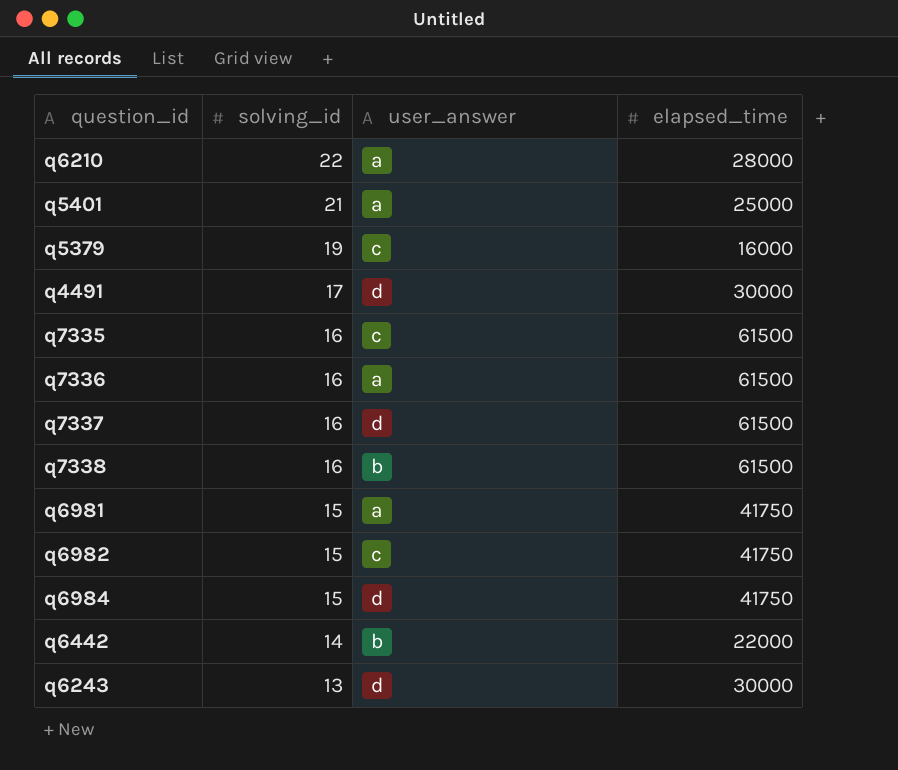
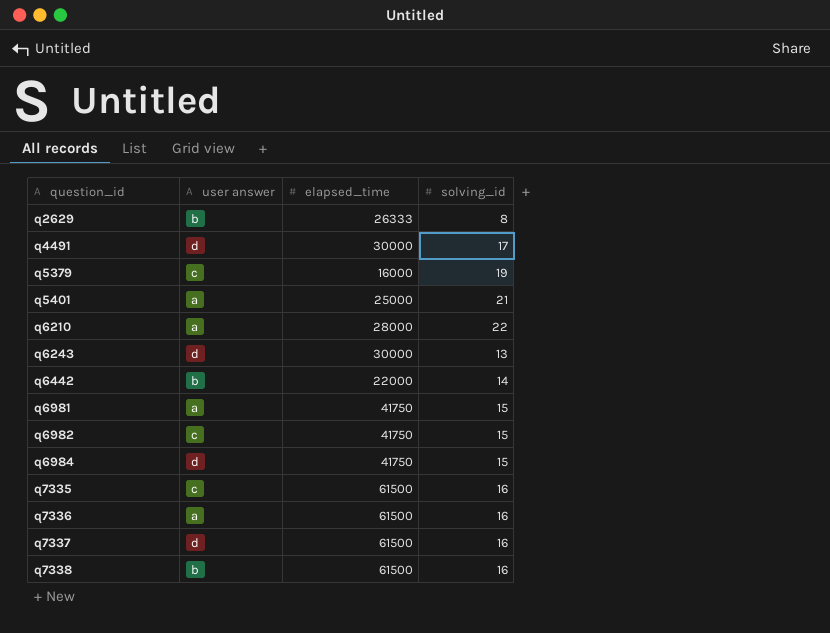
row order: solving_id descending -> question_id ascending
column name: user_answer -> user answer
column solving_id | position: 2 -> 4
row q2629: none -> b | 26333 | 8

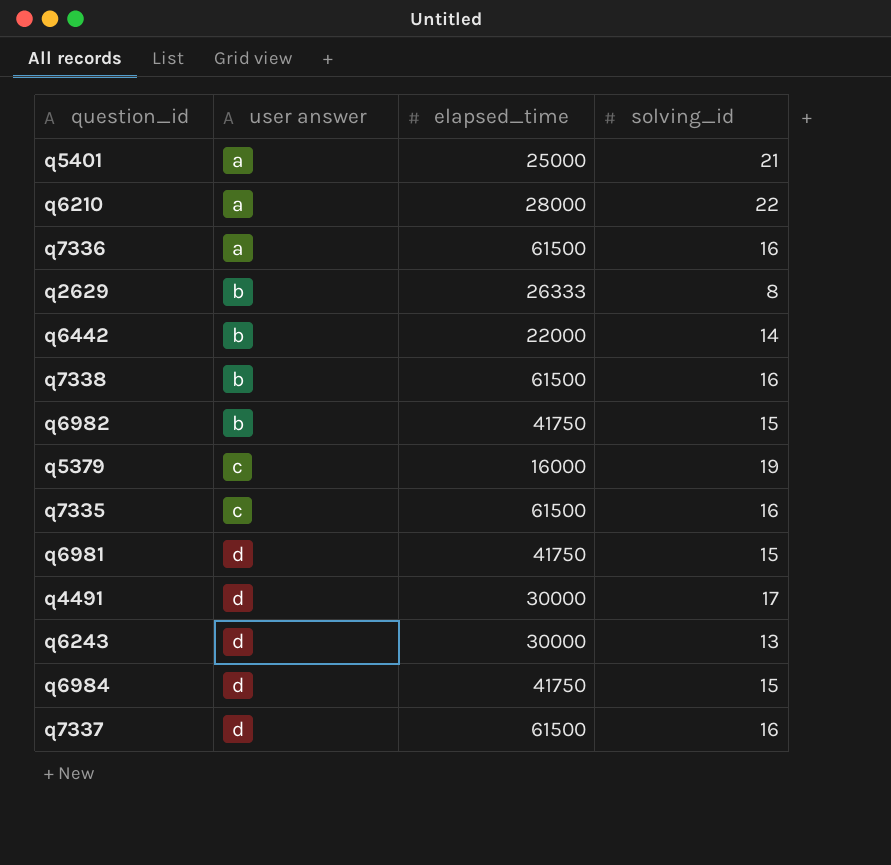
row order: question_id ascending -> user answer ascending
q6982 | user answer: c -> b
q6981 | user answer: a -> d

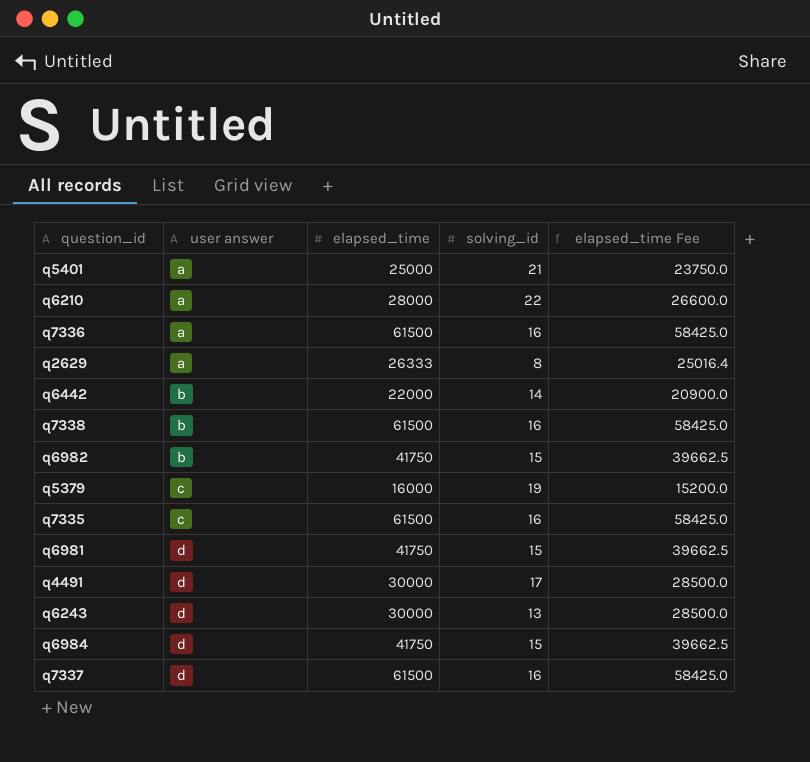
column elapsed_time Fee | formula: none -> [elapsed_time] * 0.95
q2629 | user answer: b -> a

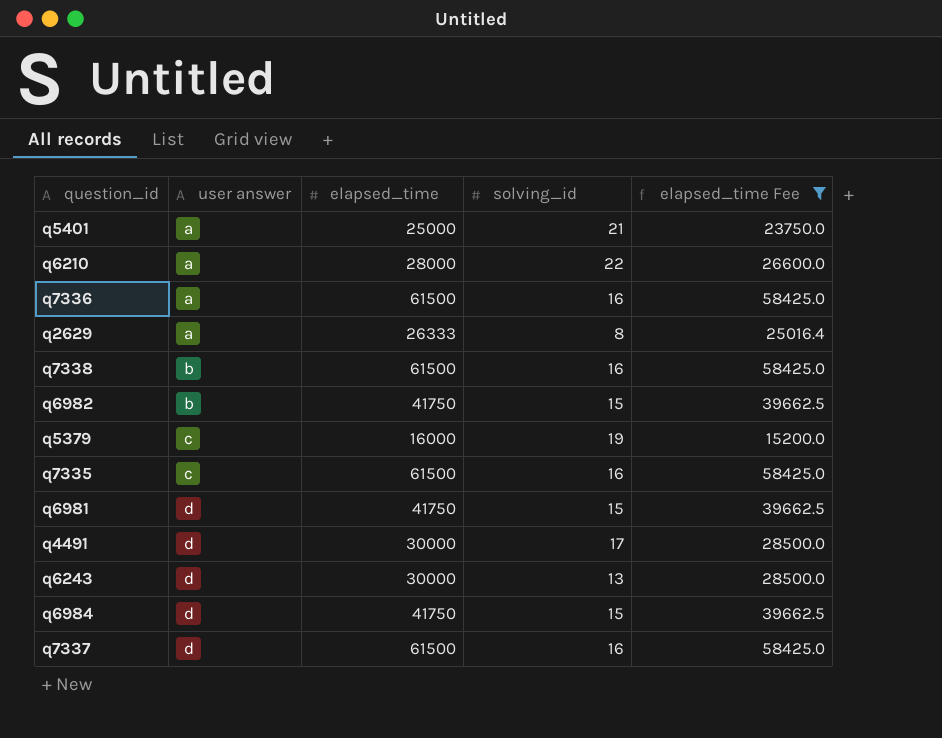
filter: none -> elapsed_time Fee != 20900.0

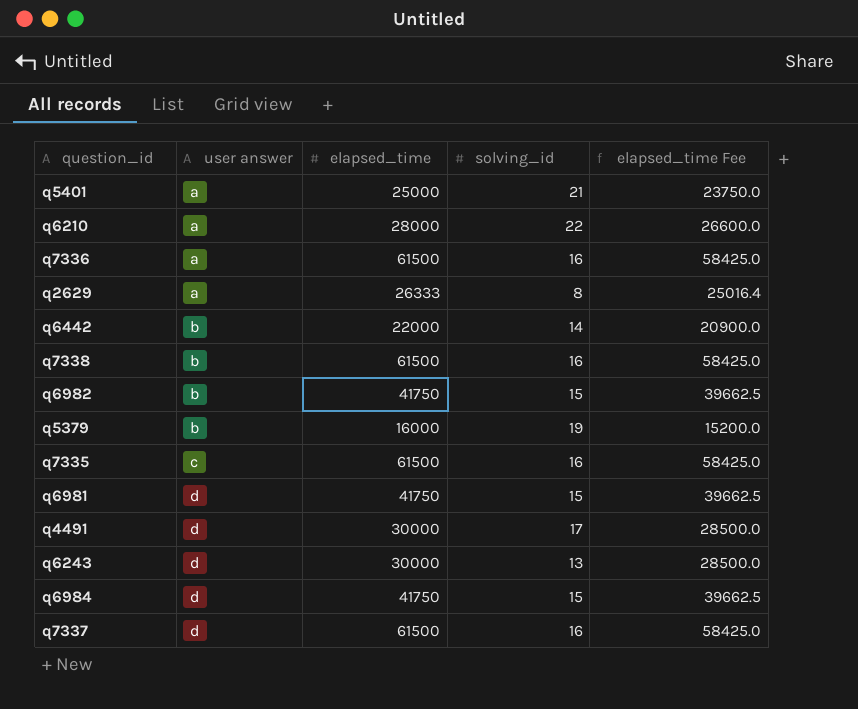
filter: elapsed_time Fee != 20900.0 -> none
q5379 | user answer: c -> b

